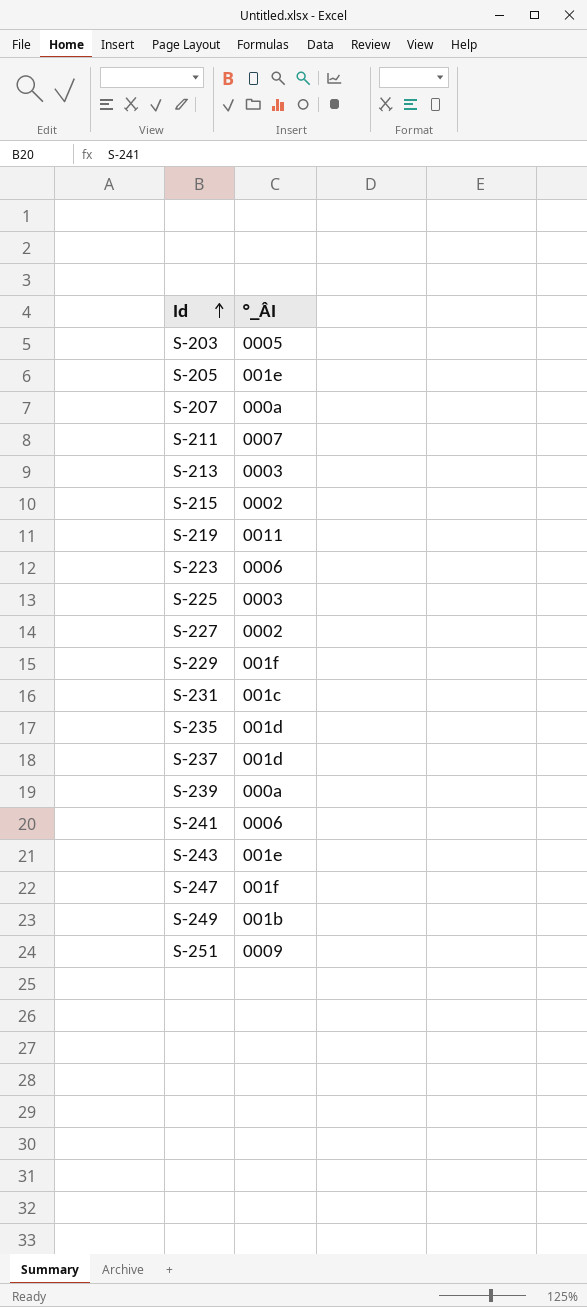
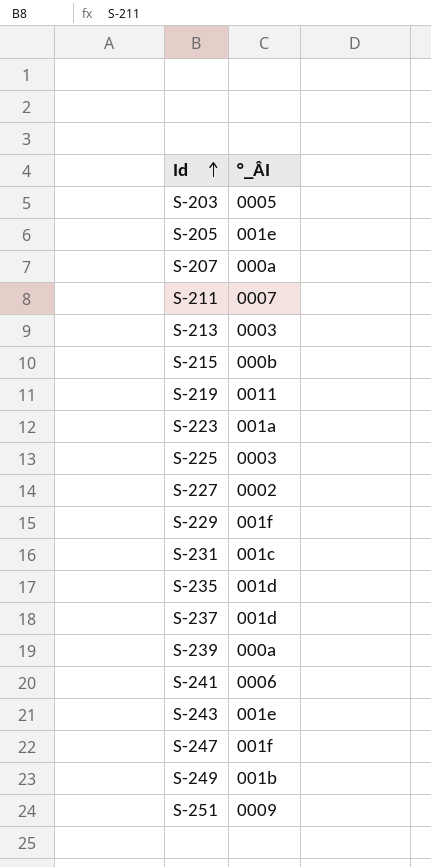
S-215 | °_ÂI: 0002 -> 000b
S-223 | °_ÂI: 0006 -> 001a

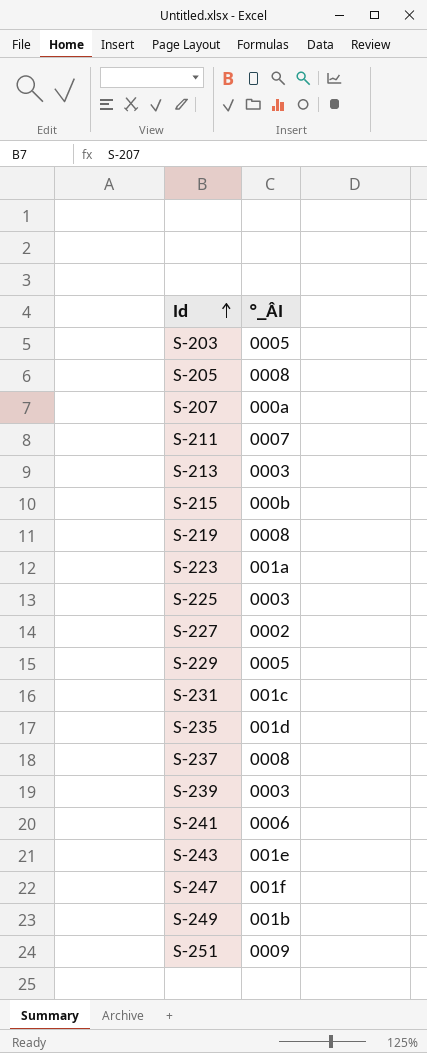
S-205 | °_ÂI: 001e -> 0008
S-219 | °_ÂI: 0011 -> 0008
S-229 | °_ÂI: 001f -> 0005
S-237 | °_ÂI: 001d -> 0008
S-239 | °_ÂI: 000a -> 0003

